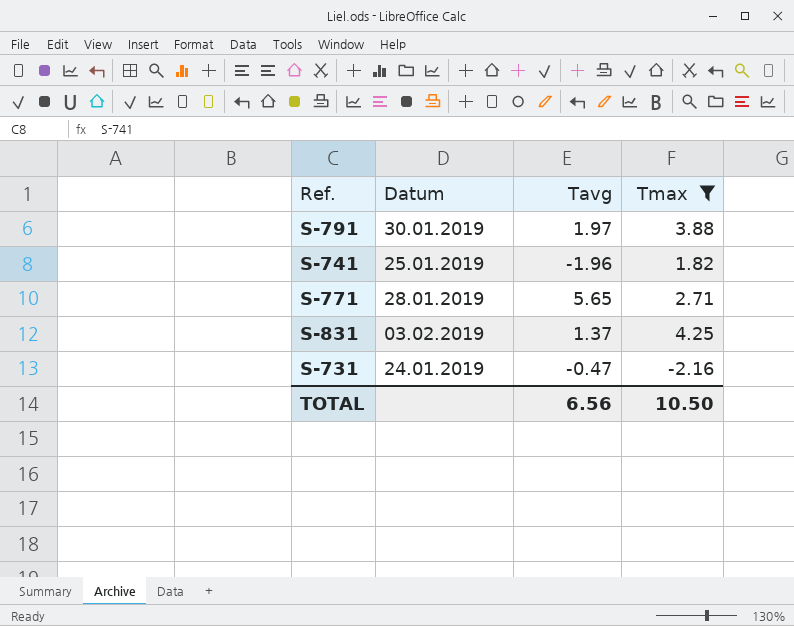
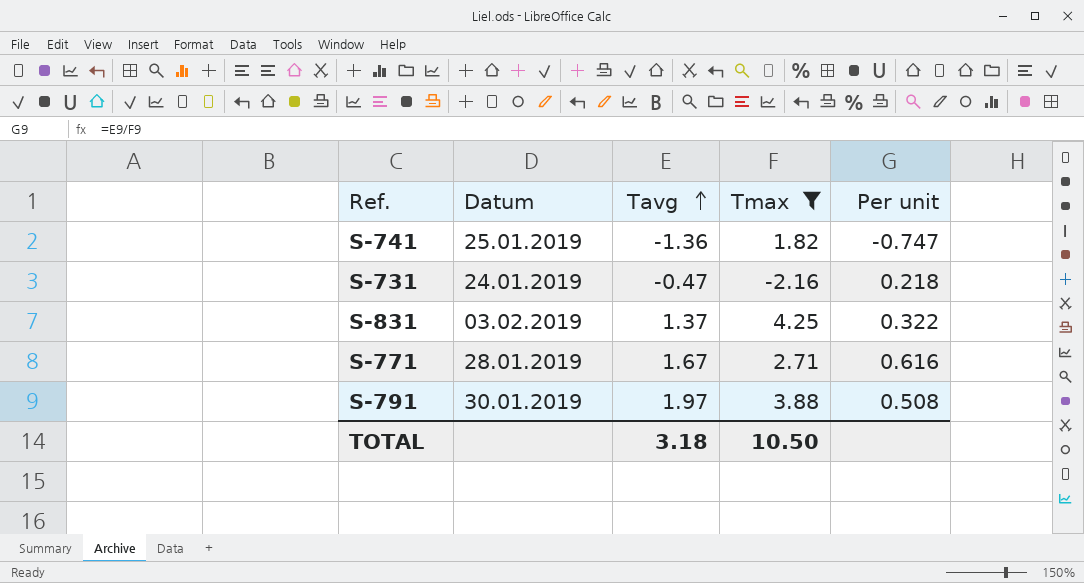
row order: none -> Tavg ascending
column Per unit | formula: none -> [Tavg] / [Tmax]
S-741 | Tavg: -1.96 -> -1.36
S-771 | Tavg: 5.65 -> 1.67
TOTAL | Tavg: 6.56 -> 3.18

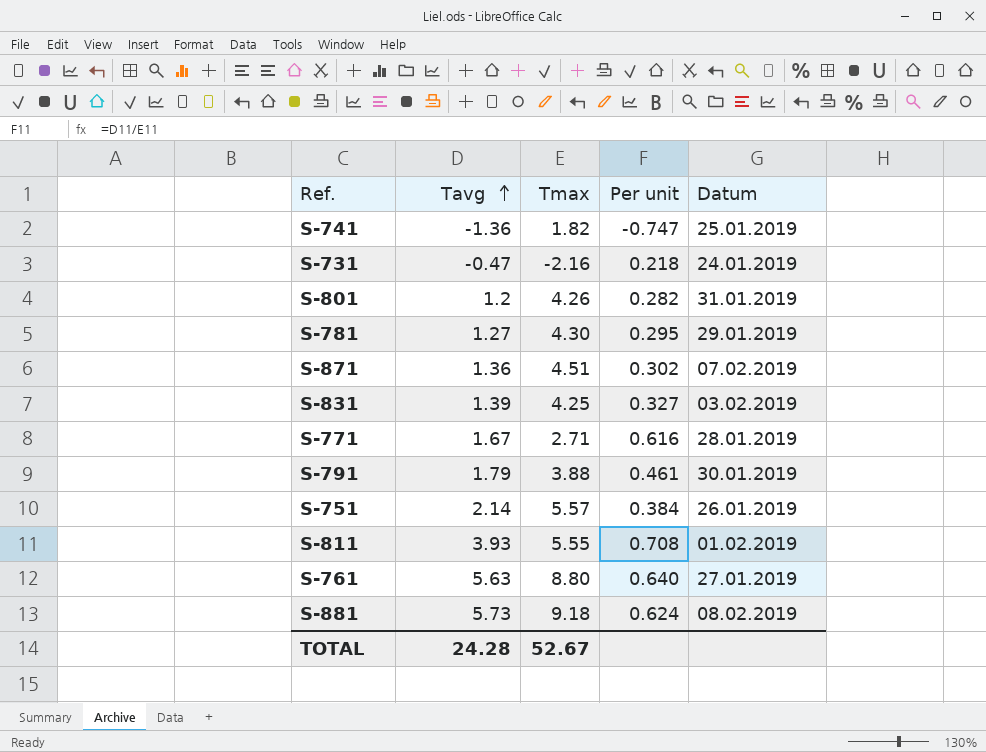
filter: Tmax <= 4.25 -> none
column Datum | position: 2 -> 5
S-831 | Tavg: 1.37 -> 1.39
S-831 | Per unit: 0.322 -> 0.327
S-791 | Tavg: 1.97 -> 1.79
S-791 | Per unit: 0.508 -> 0.461
TOTAL | Tavg: 3.18 -> 24.28
TOTAL | Tmax: 10.50 -> 52.67

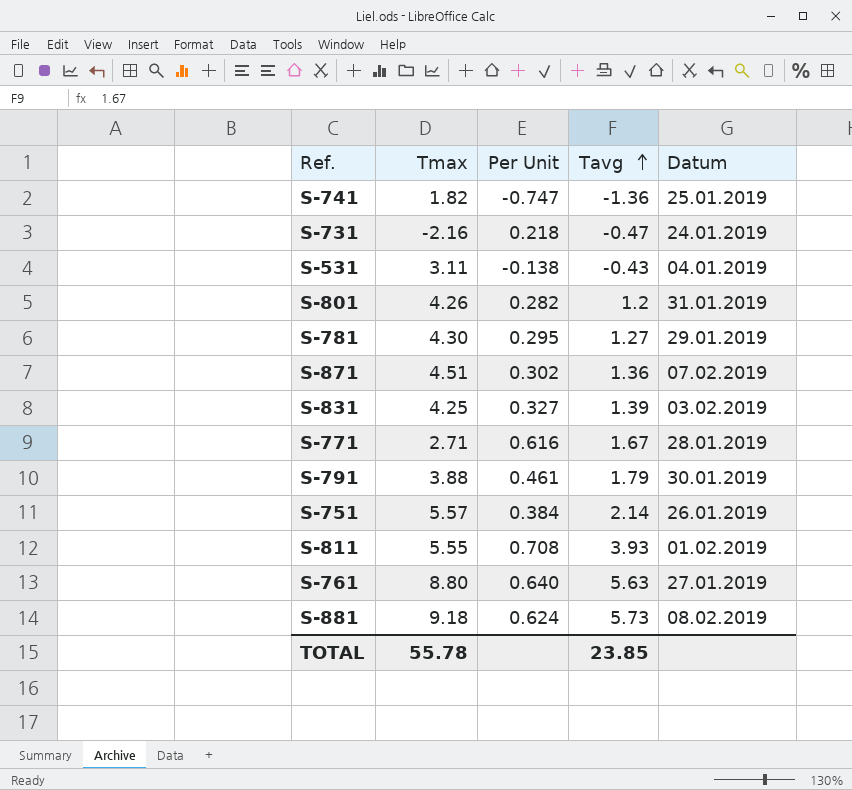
column name: Per unit -> Per Unit
column Tavg | position: 2 -> 4
row S-531: none -> 3.11 | -0.138 | -0.43 | 04.01.2019
TOTAL | Tmax: 52.67 -> 55.78
TOTAL | Tavg: 24.28 -> 23.85

